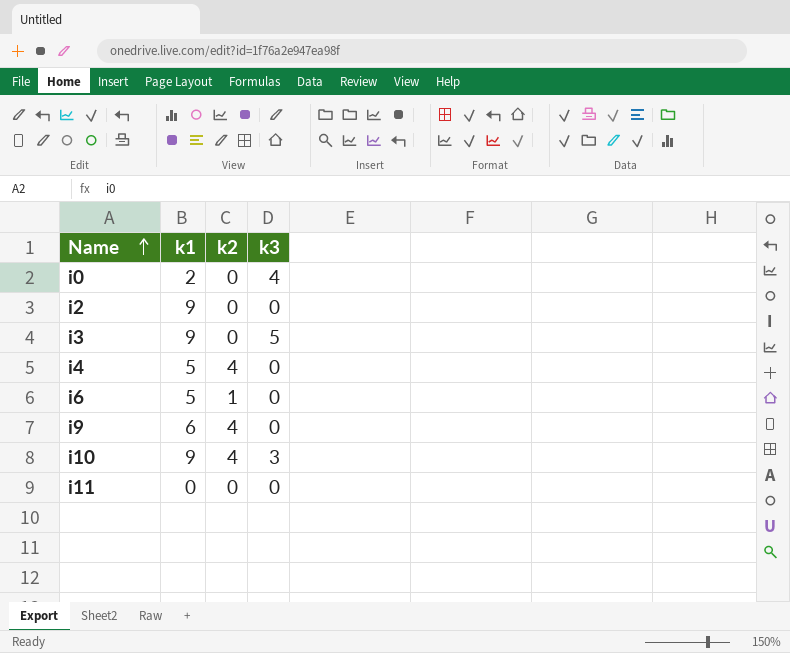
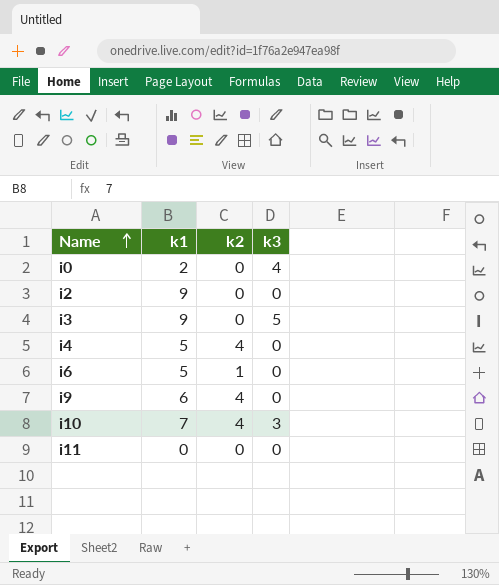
i10 | k1: 9 -> 7

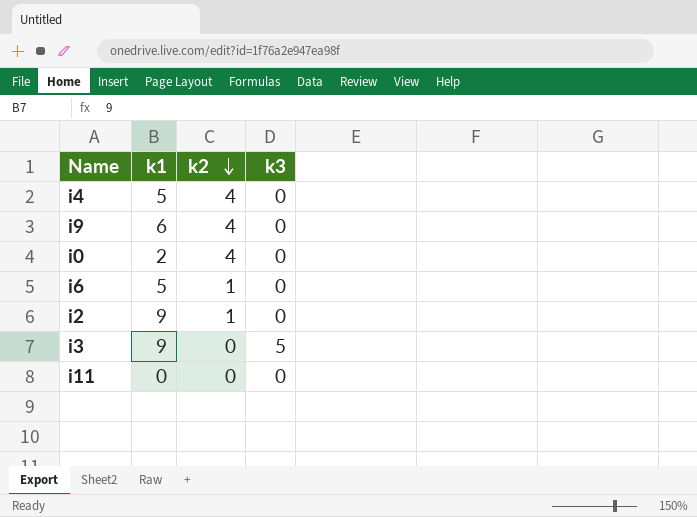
row order: Name ascending -> k2 descending
row i10: 7 | 4 | 3 -> none
i0 | k2: 0 -> 4
i0 | k3: 4 -> 0
i2 | k2: 0 -> 1

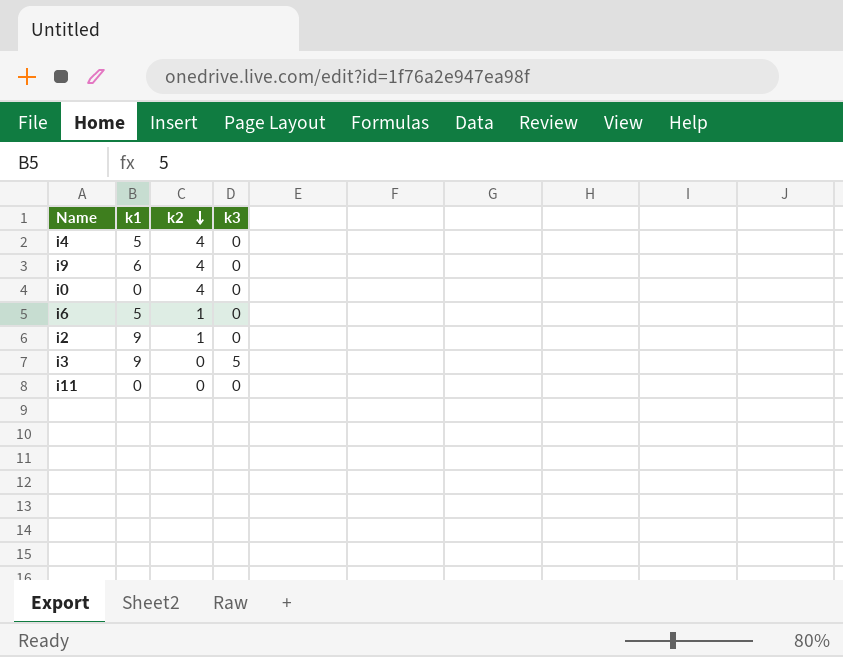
i0 | k1: 2 -> 0

